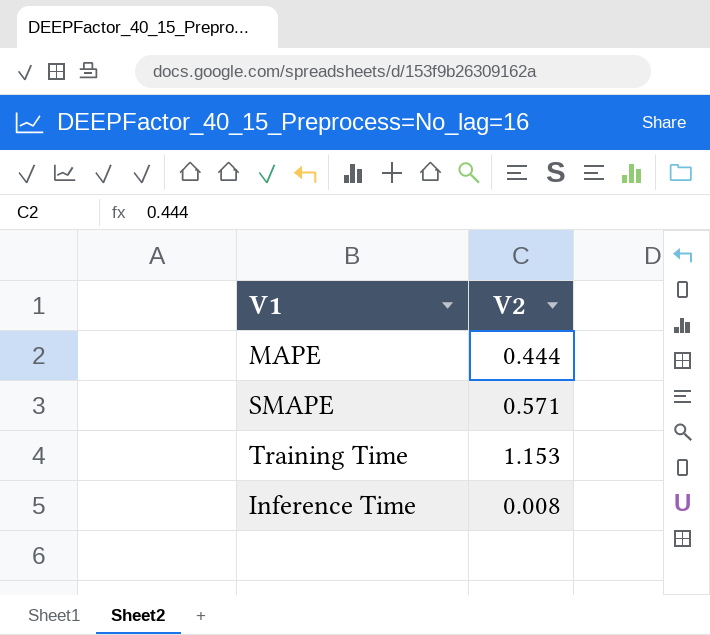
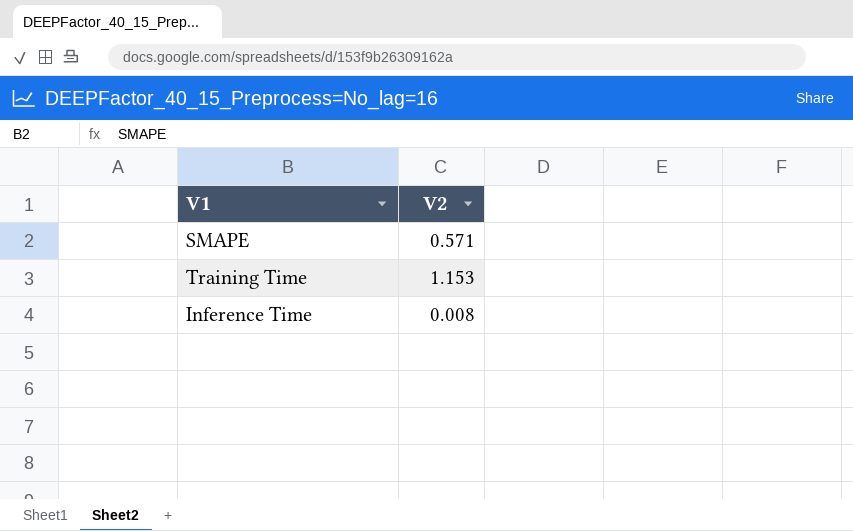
row MAPE: 0.444 -> none

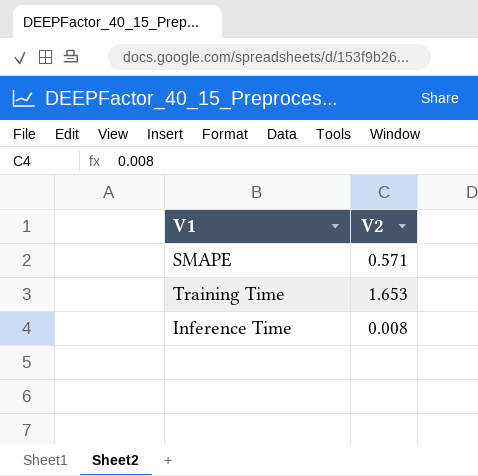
Training Time | V2: 1.153 -> 1.653

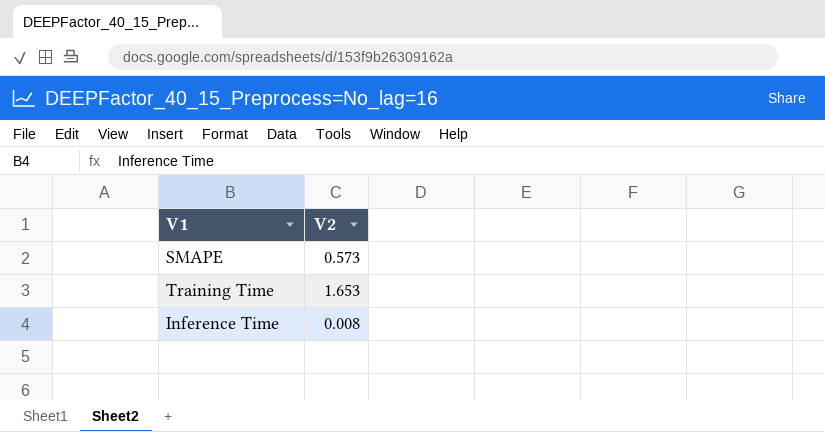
SMAPE | V2: 0.571 -> 0.573

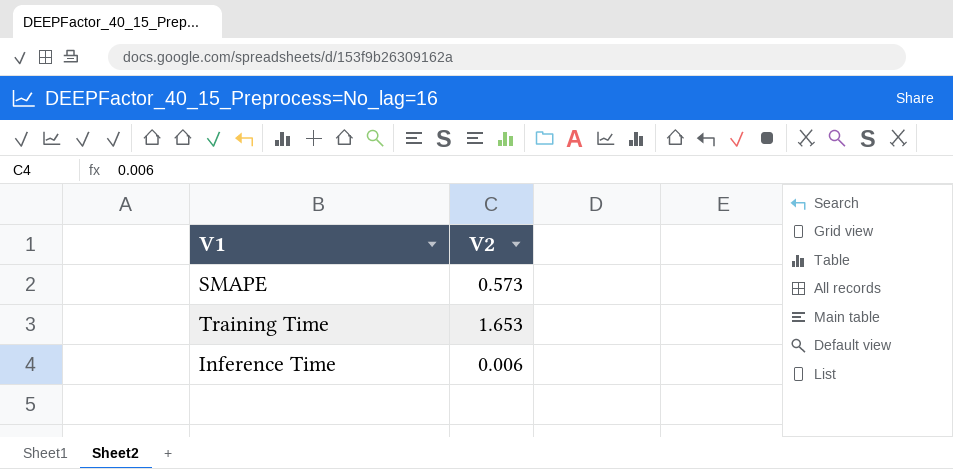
Inference Time | V2: 0.008 -> 0.006

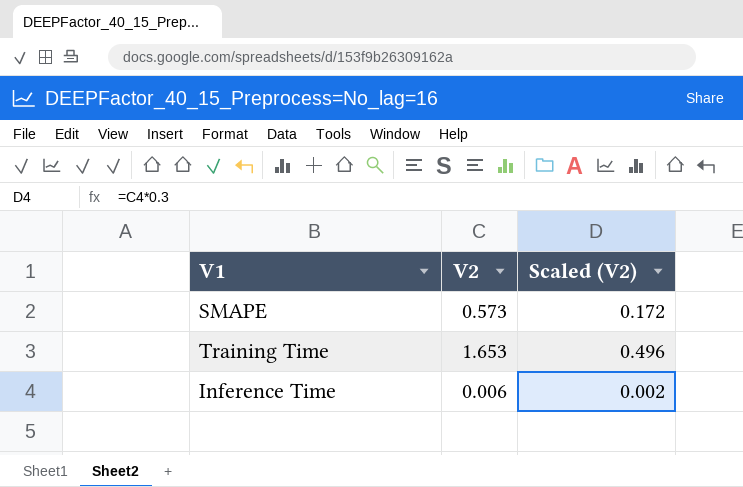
column Scaled (V2) | formula: none -> [V2] * 0.3

